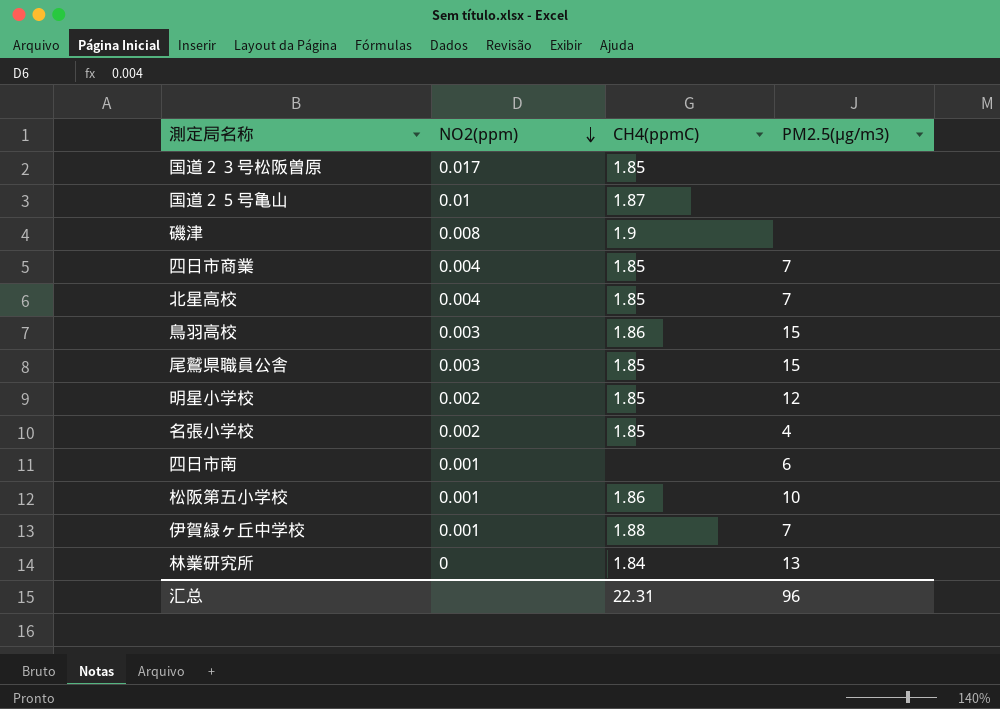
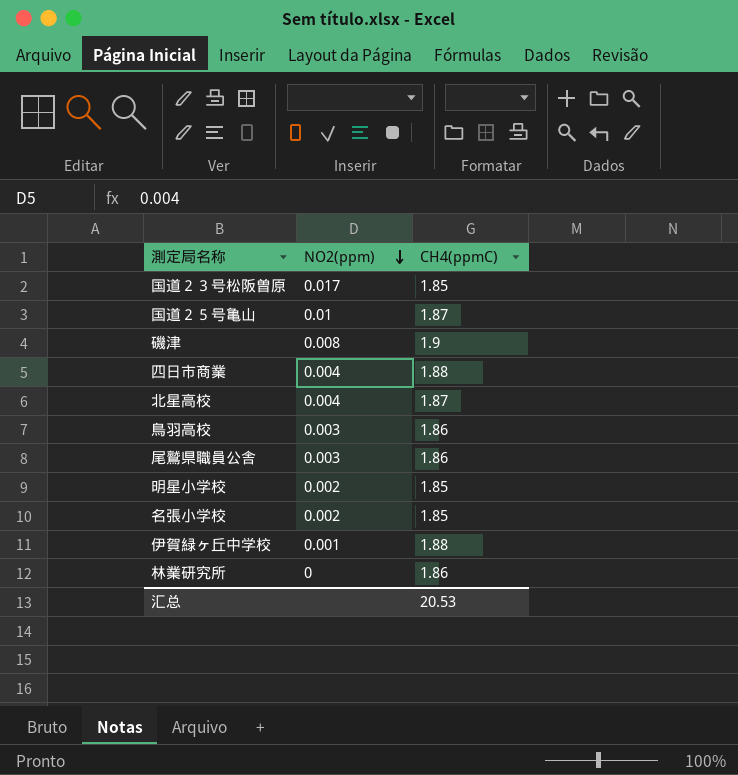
column PM2.5(μg/m3) | position: 4 -> none
row 四日市南: 0.001 | none | 6 -> none
row 松阪第五小学校: 0.001 | 1.86 | 10 -> none
四日市商業 | CH4(ppmC): 1.85 -> 1.88
北星高校 | CH4(ppmC): 1.85 -> 1.87
尾鷲県職員公舎 | CH4(ppmC): 1.85 -> 1.86
林業研究所 | CH4(ppmC): 1.84 -> 1.86
汇总 | CH4(ppmC): 22.31 -> 20.53

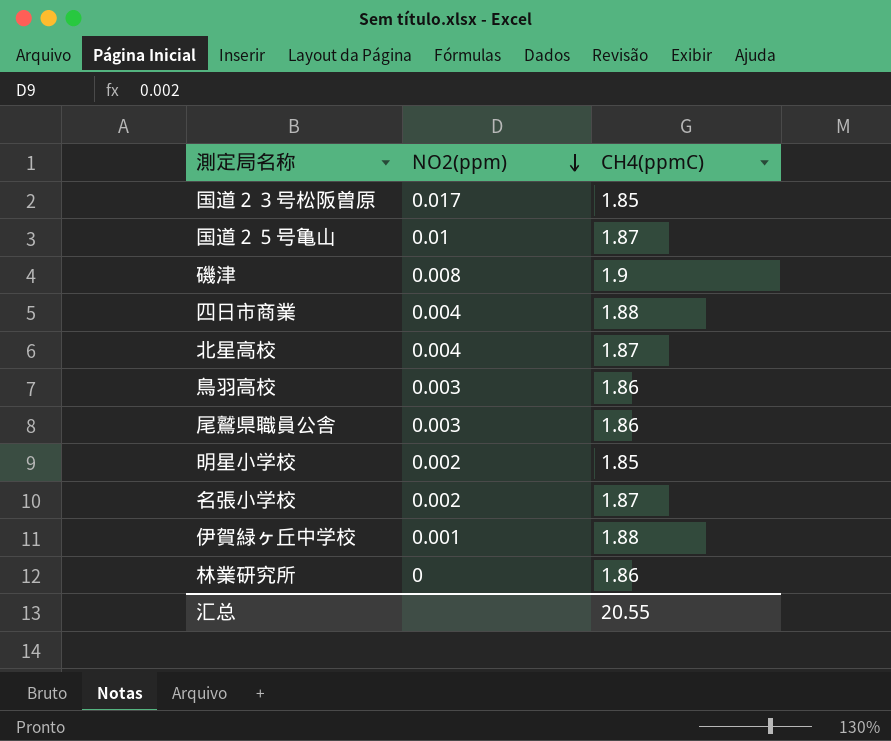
名張小学校 | CH4(ppmC): 1.85 -> 1.87
汇总 | CH4(ppmC): 20.53 -> 20.55

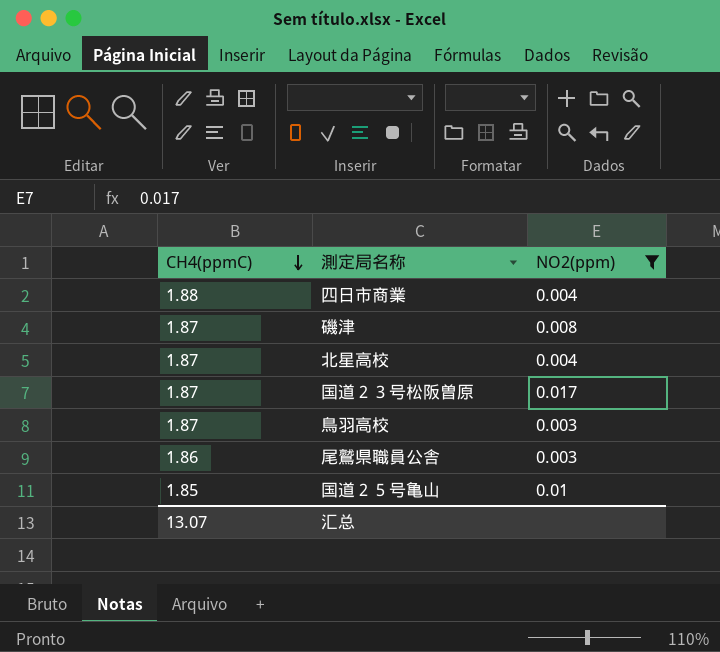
filter: none -> NO2(ppm) >= 0.003
row order: NO2(ppm) descending -> CH4(ppmC) descending
column CH4(ppmC) | position: 3 -> 1
磯津 | CH4(ppmC): 1.9 -> 1.87
国道２３号松阪曽原 | CH4(ppmC): 1.85 -> 1.87
鳥羽高校 | CH4(ppmC): 1.86 -> 1.87
国道２５号亀山 | CH4(ppmC): 1.87 -> 1.85
汇总 | CH4(ppmC): 20.55 -> 13.07

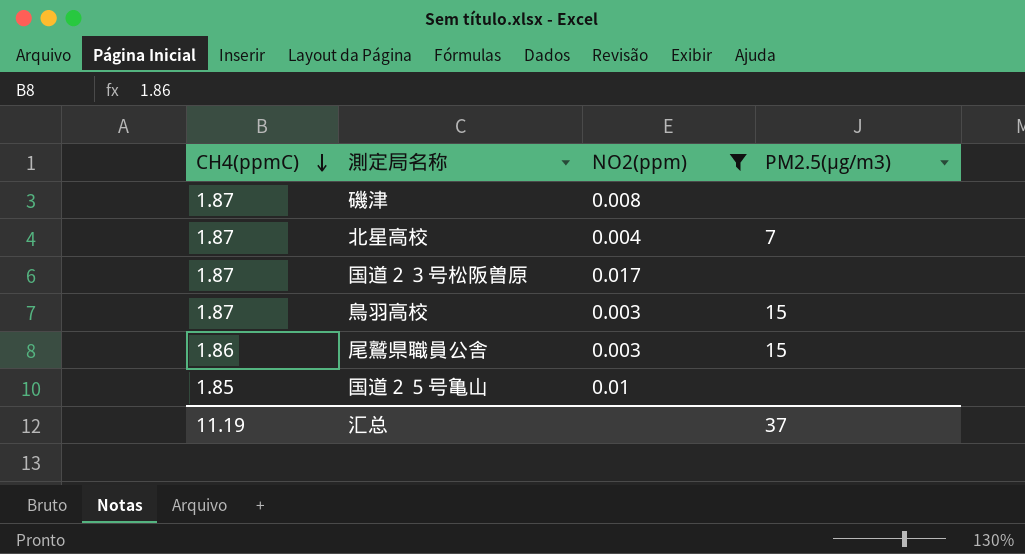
column PM2.5(μg/m3) | position: none -> 4
row 四日市商業: 1.88 | 0.004 -> none
汇总 | CH4(ppmC): 13.07 -> 11.19

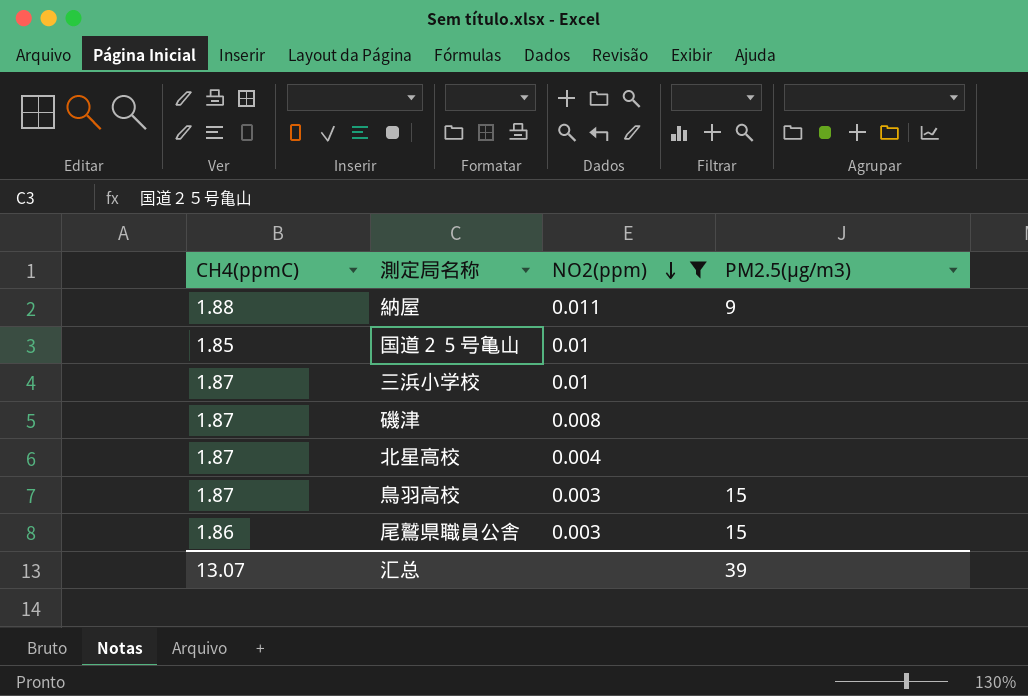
row order: CH4(ppmC) descending -> NO2(ppm) descending
row 国道２３号松阪曽原: 1.87 | 0.017 | none -> none
row 納屋: none -> 1.88 | 0.011 | 9
row 三浜小学校: none -> 1.87 | 0.01 | none
北星高校 | PM2.5(μg/m3): 7 -> none
汇总 | CH4(ppmC): 11.19 -> 13.07
汇总 | PM2.5(μg/m3): 37 -> 39

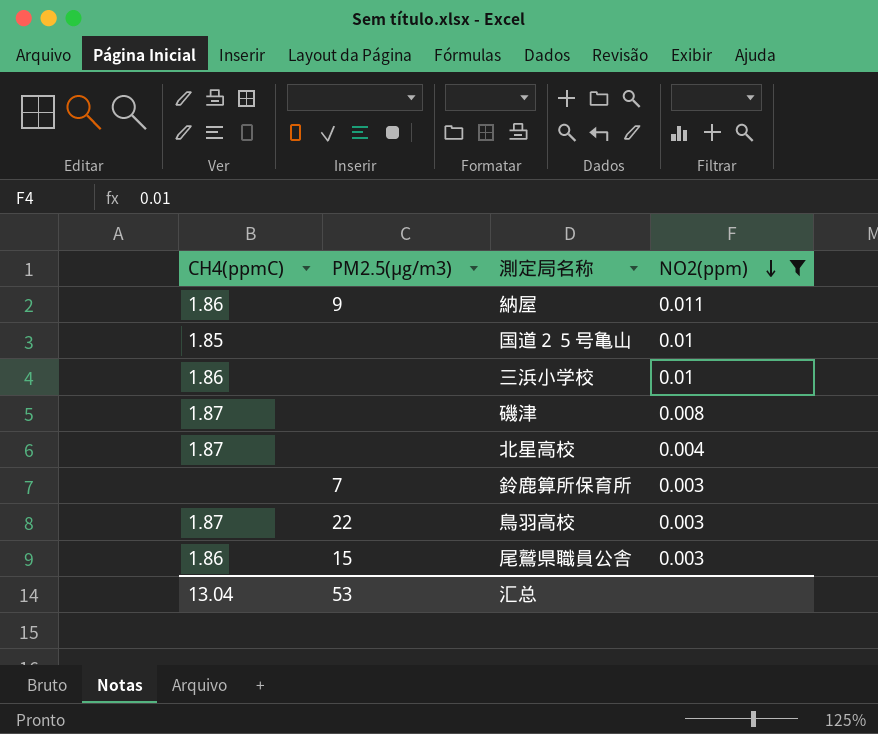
column PM2.5(μg/m3) | position: 4 -> 2
納屋 | CH4(ppmC): 1.88 -> 1.86
三浜小学校 | CH4(ppmC): 1.87 -> 1.86
row 鈴鹿算所保育所: none -> none | 7 | 0.003
鳥羽高校 | PM2.5(μg/m3): 15 -> 22
汇总 | CH4(ppmC): 13.07 -> 13.04
汇总 | PM2.5(μg/m3): 39 -> 53

